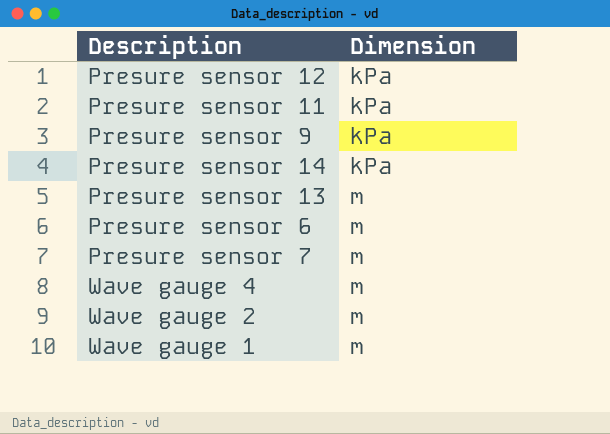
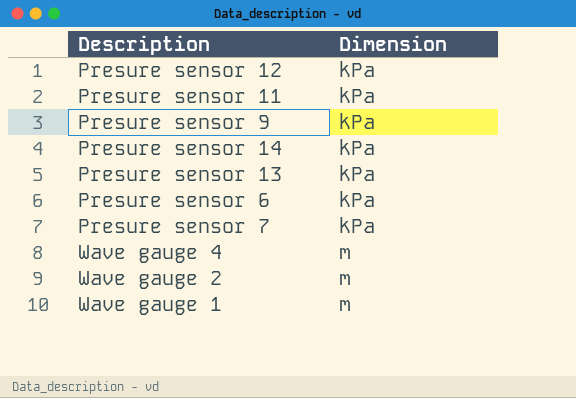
Presure sensor 13 | Dimension: m -> kPa
Presure sensor 6 | Dimension: m -> kPa
Presure sensor 7 | Dimension: m -> kPa

